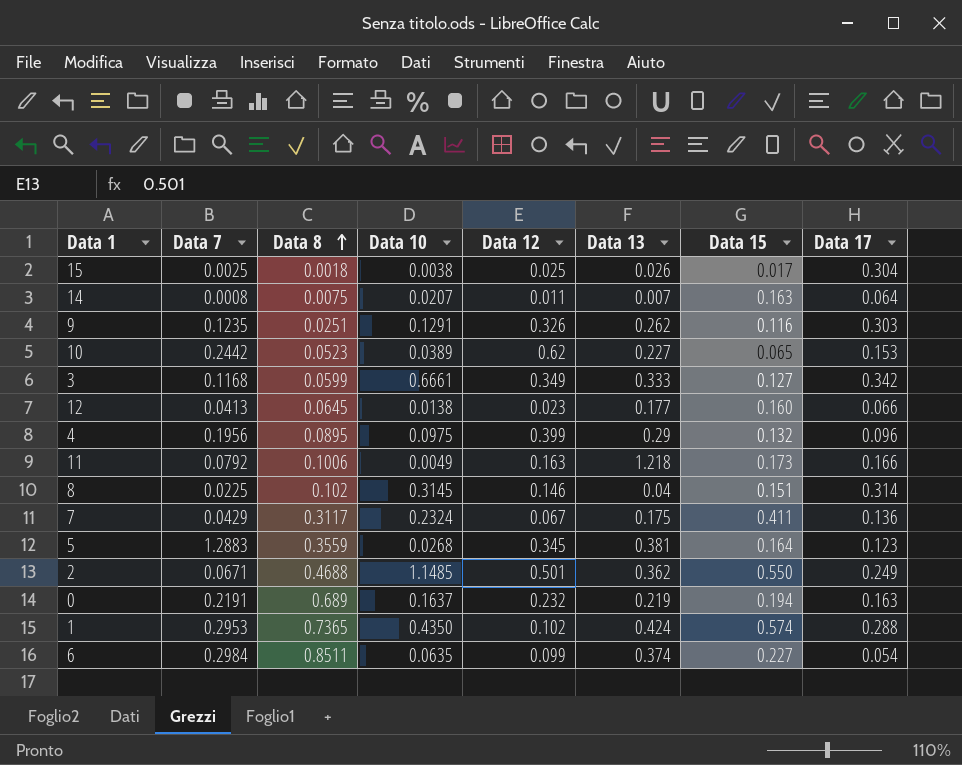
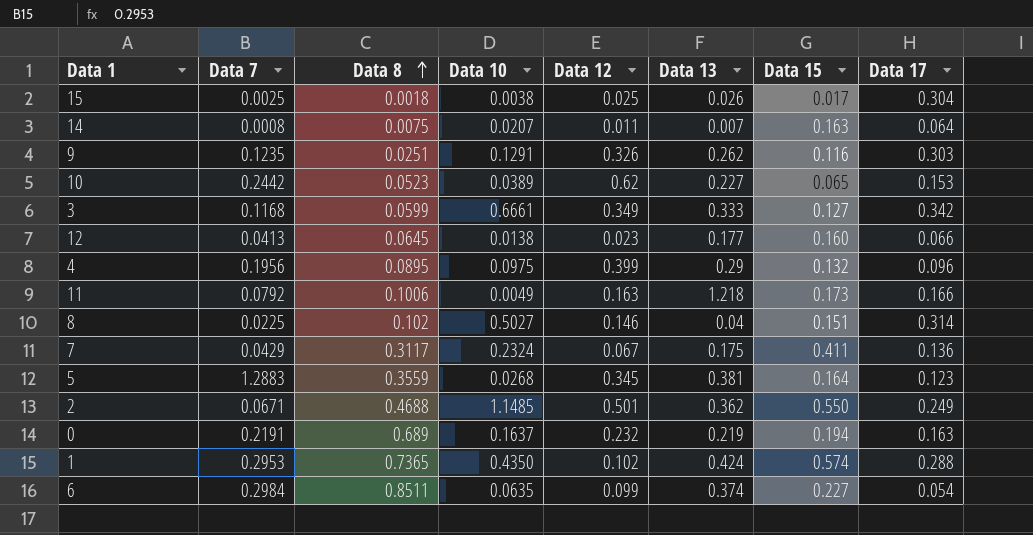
8 | Data 10: 0.3145 -> 0.5027

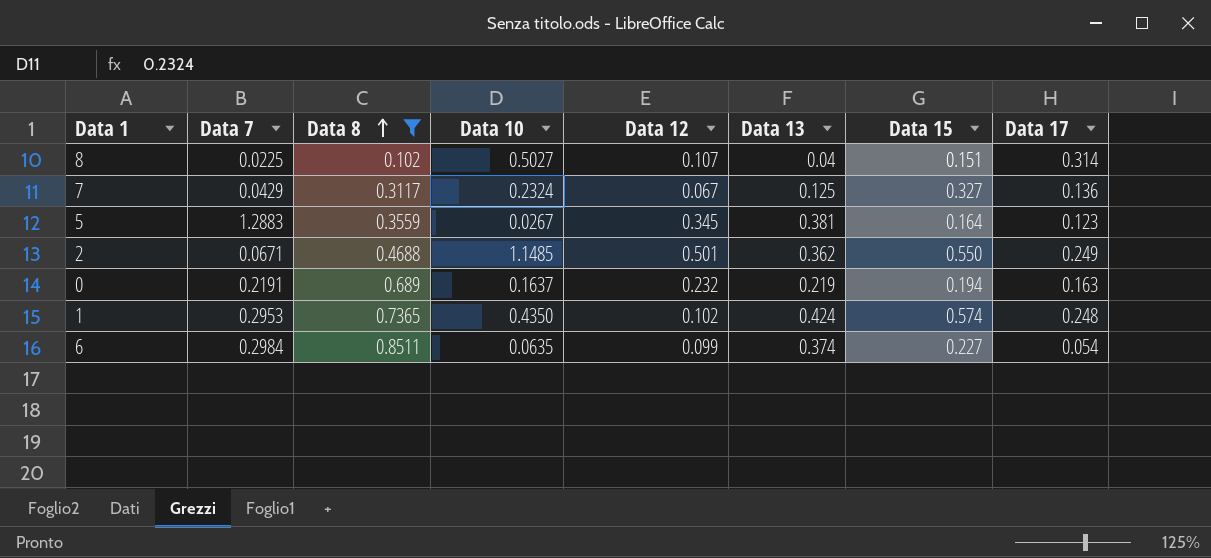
filter: none -> Data 8 >= 0.102
8 | Data 12: 0.146 -> 0.107
7 | Data 13: 0.175 -> 0.125
7 | Data 15: 0.411 -> 0.327
5 | Data 10: 0.0268 -> 0.0267
1 | Data 17: 0.288 -> 0.248

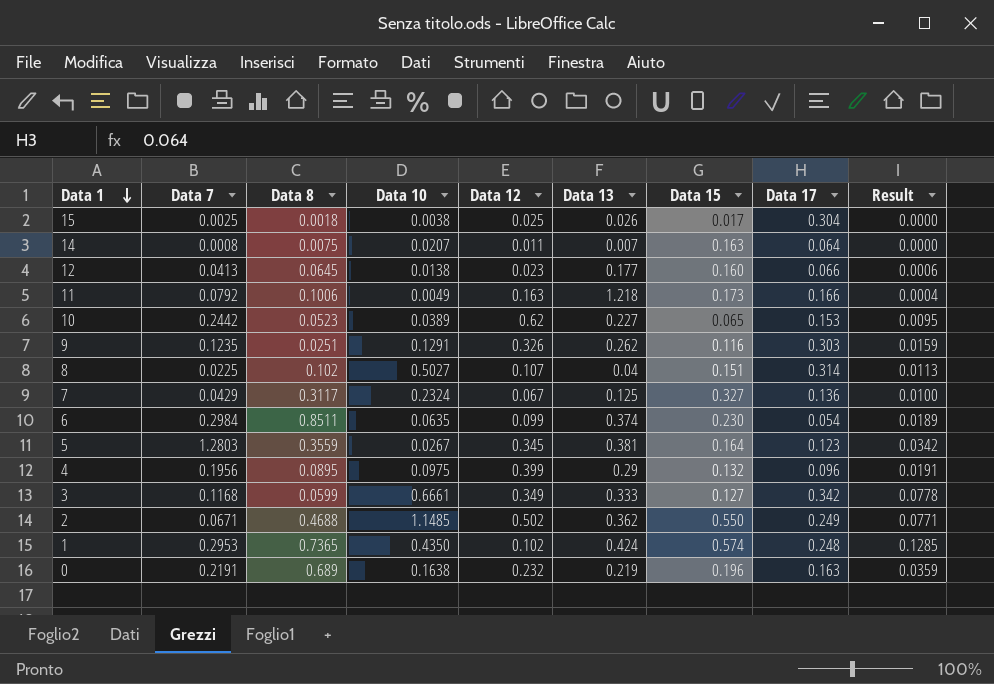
filter: Data 8 >= 0.102 -> none
row order: Data 8 ascending -> Data 1 descending
column Result | formula: none -> [Data 7] * [Data 10]
6 | Data 15: 0.227 -> 0.230
5 | Data 7: 1.2883 -> 1.2803
2 | Data 12: 0.501 -> 0.502
0 | Data 10: 0.1637 -> 0.1638
0 | Data 15: 0.194 -> 0.196

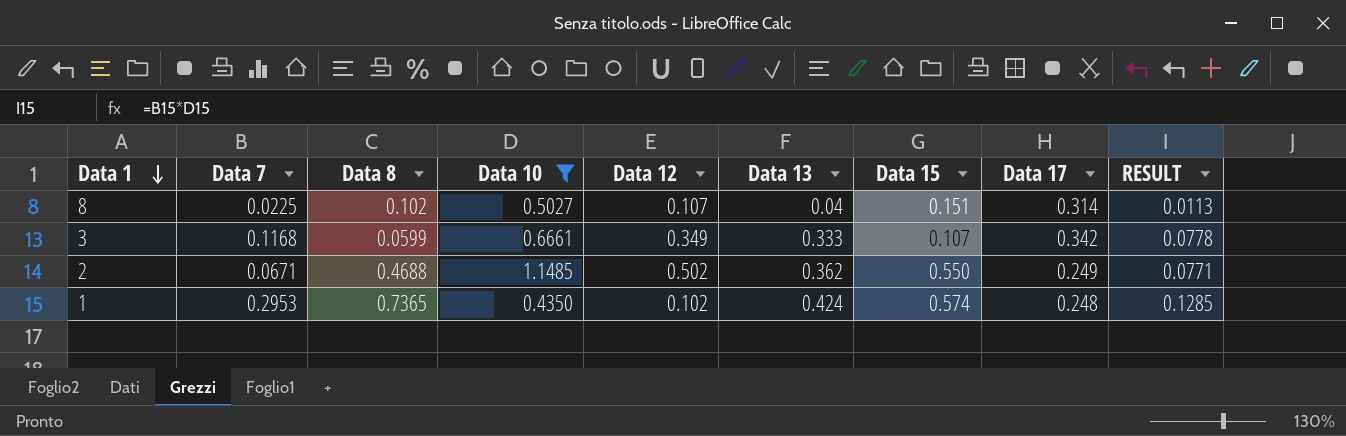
filter: none -> Data 10 >= 0.4350
column name: Result -> RESULT
3 | Data 15: 0.127 -> 0.107

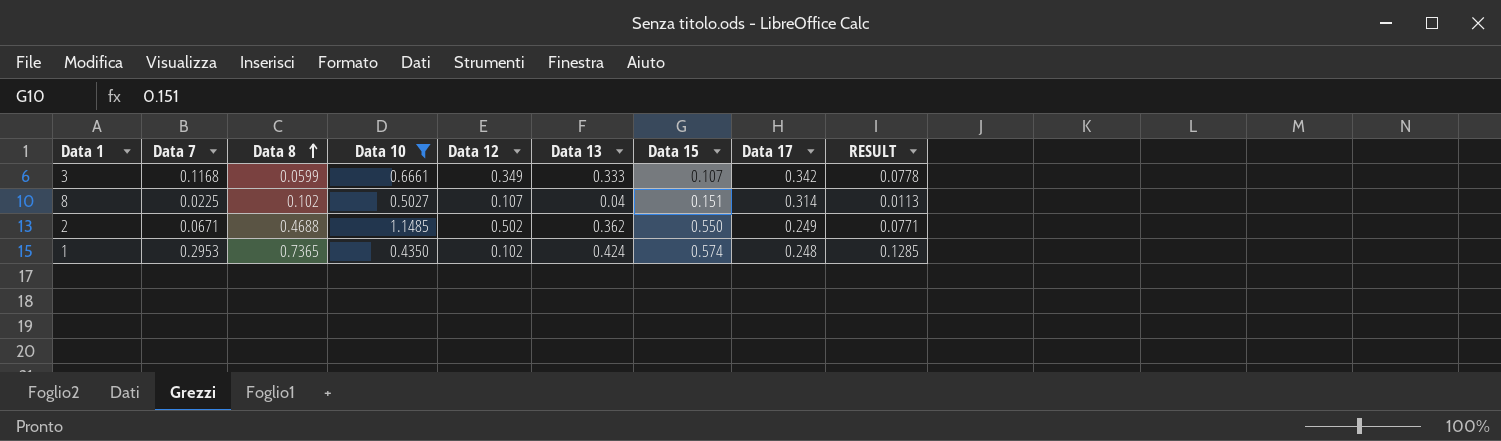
row order: Data 1 descending -> Data 8 ascending

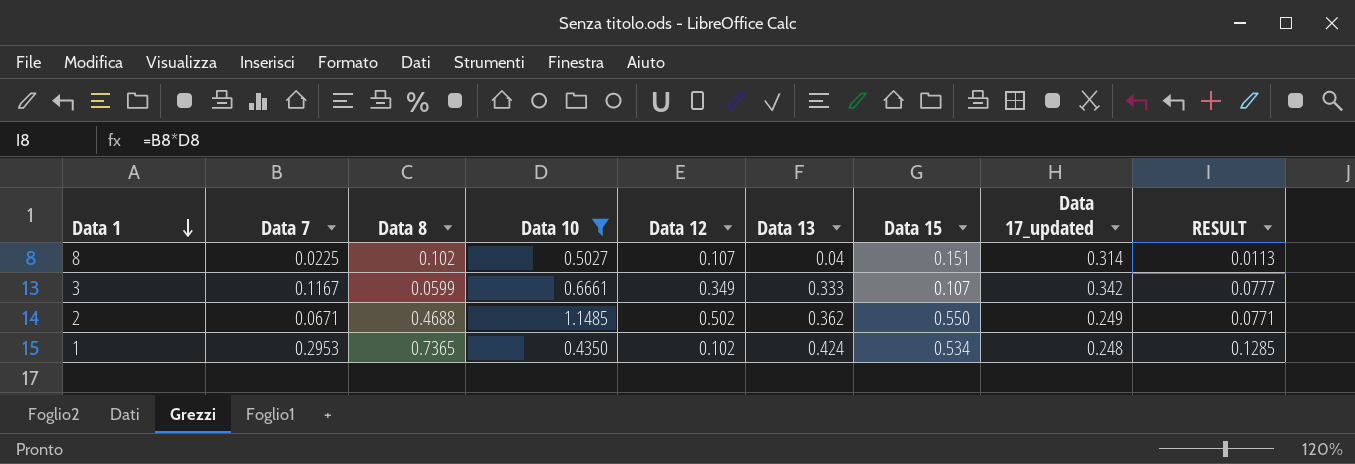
row order: Data 8 ascending -> Data 1 descending
column name: Data 17 -> Data 17_updated
3 | Data 7: 0.1168 -> 0.1167
3 | RESULT: 0.0778 -> 0.0777
1 | Data 15: 0.574 -> 0.534

